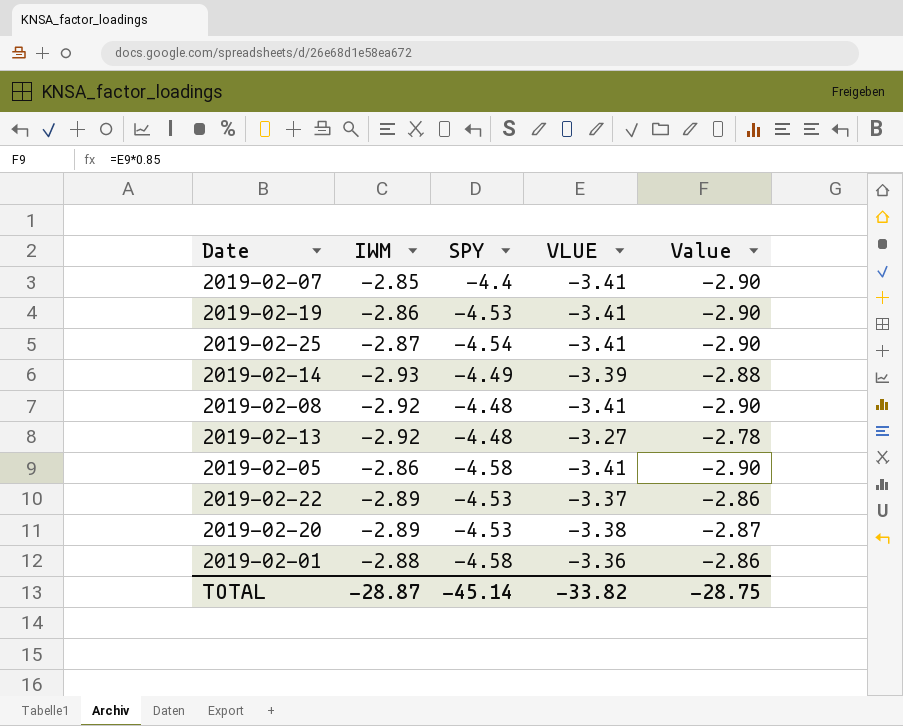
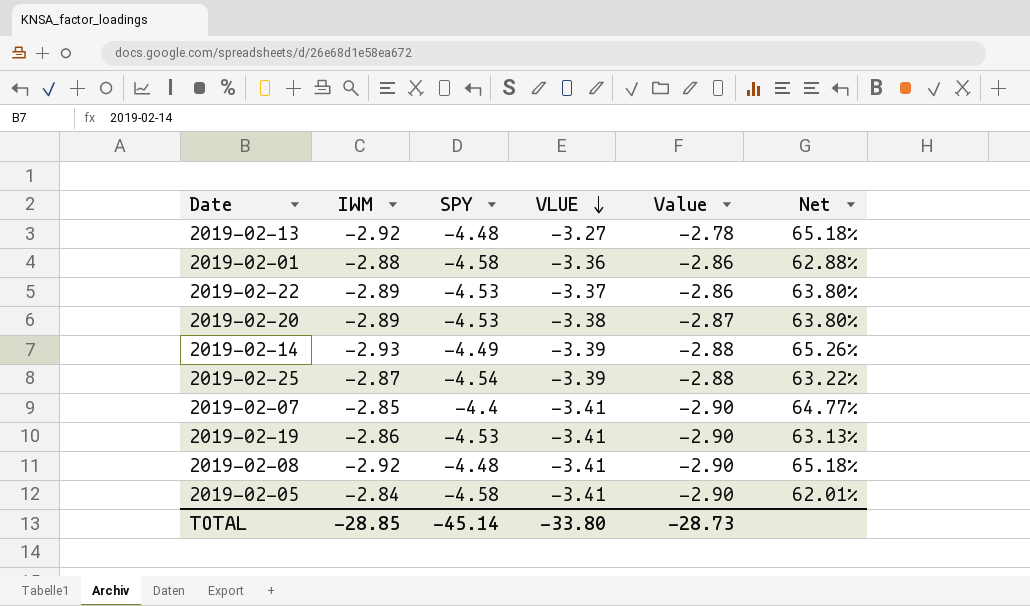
row order: none -> VLUE descending
column Net | formula: none -> [IWM] / [SPY]
2019-02-25 | VLUE: -3.41 -> -3.39
2019-02-25 | Value: -2.90 -> -2.88
2019-02-05 | IWM: -2.86 -> -2.84
TOTAL | IWM: -28.87 -> -28.85
TOTAL | VLUE: -33.82 -> -33.80
TOTAL | Value: -28.75 -> -28.73

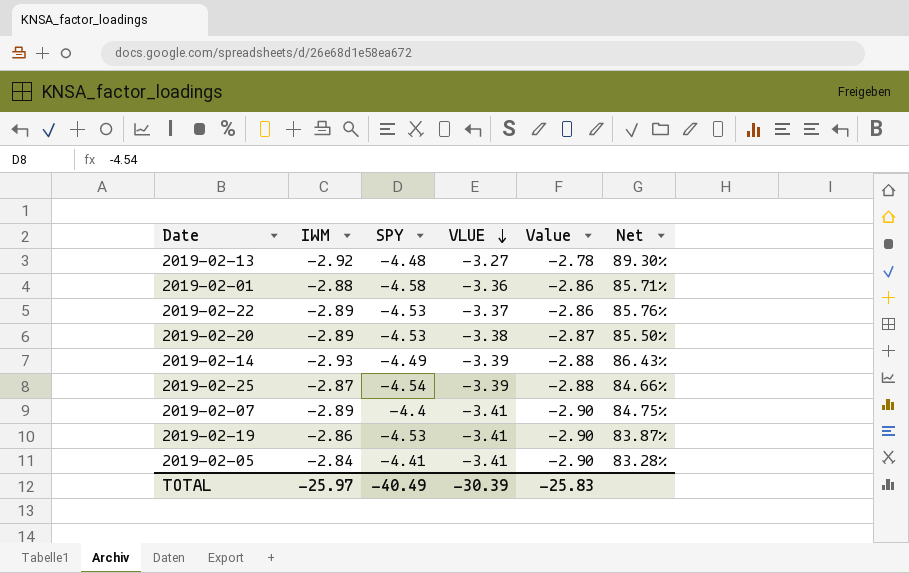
column Net | formula: [IWM] / [SPY] -> [IWM] / [VLUE]
row 2019-02-08: -2.92 | -4.48 | -3.41 | -2.90 | 65.18% -> none
2019-02-07 | IWM: -2.85 -> -2.89
2019-02-05 | SPY: -4.58 -> -4.41
TOTAL | IWM: -28.85 -> -25.97
TOTAL | SPY: -45.14 -> -40.49
TOTAL | VLUE: -33.80 -> -30.39
TOTAL | Value: -28.73 -> -25.83

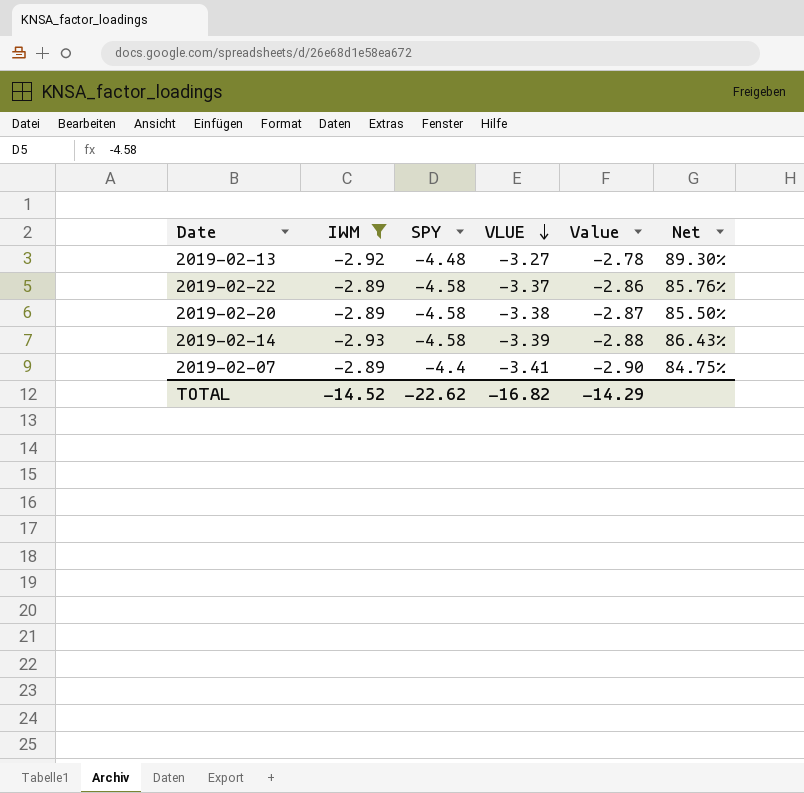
filter: none -> IWM <= -2.89
2019-02-22 | SPY: -4.53 -> -4.58
2019-02-20 | SPY: -4.53 -> -4.58
2019-02-14 | SPY: -4.49 -> -4.58
TOTAL | IWM: -25.97 -> -14.52
TOTAL | SPY: -40.49 -> -22.62
TOTAL | VLUE: -30.39 -> -16.82
TOTAL | Value: -25.83 -> -14.29

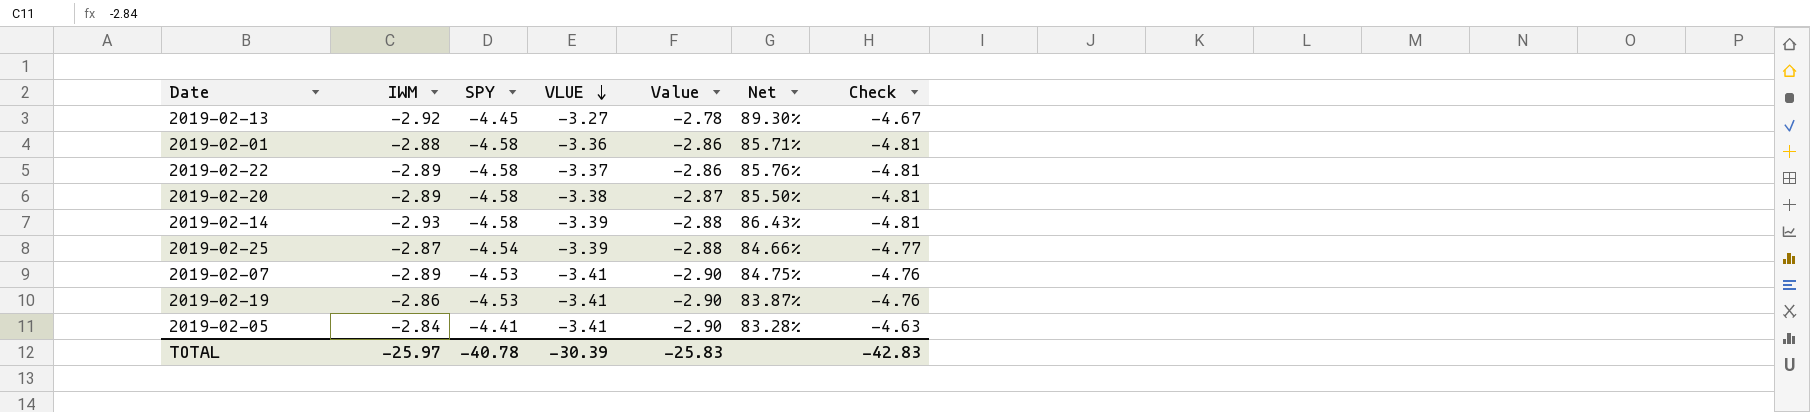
filter: IWM <= -2.89 -> none
column Check | formula: none -> [SPY] * 1.05
2019-02-13 | SPY: -4.48 -> -4.45
2019-02-07 | SPY: -4.4 -> -4.53
TOTAL | IWM: -14.52 -> -25.97
TOTAL | SPY: -22.62 -> -40.78
TOTAL | VLUE: -16.82 -> -30.39
TOTAL | Value: -14.29 -> -25.83

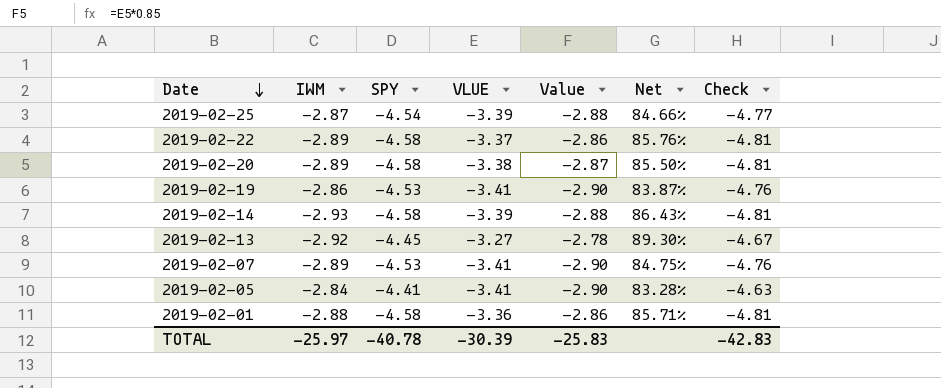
row order: VLUE descending -> Date descending

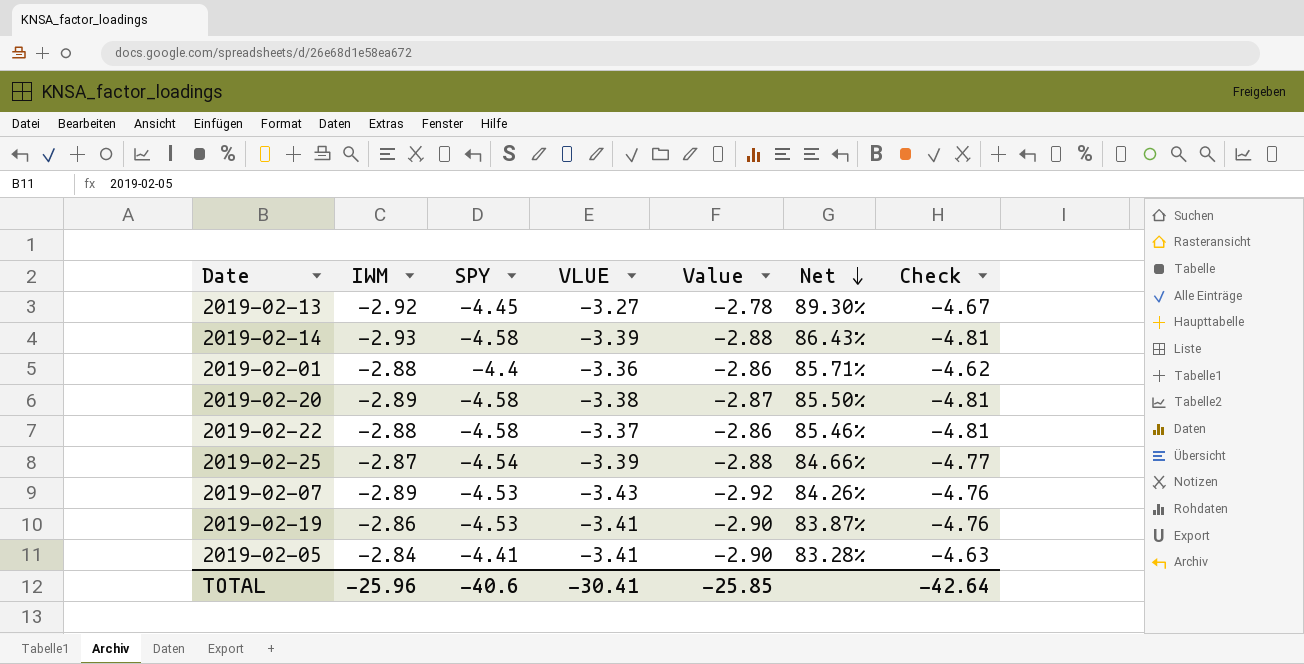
row order: Date descending -> Net descending
2019-02-01 | SPY: -4.58 -> -4.4
2019-02-01 | Check: -4.81 -> -4.62
2019-02-22 | IWM: -2.89 -> -2.88
2019-02-22 | Net: 85.76% -> 85.46%
2019-02-07 | VLUE: -3.41 -> -3.43
2019-02-07 | Value: -2.90 -> -2.92
2019-02-07 | Net: 84.75% -> 84.26%
TOTAL | IWM: -25.97 -> -25.96
TOTAL | SPY: -40.78 -> -40.6
TOTAL | VLUE: -30.39 -> -30.41
TOTAL | Value: -25.83 -> -25.85
TOTAL | Check: -42.83 -> -42.64

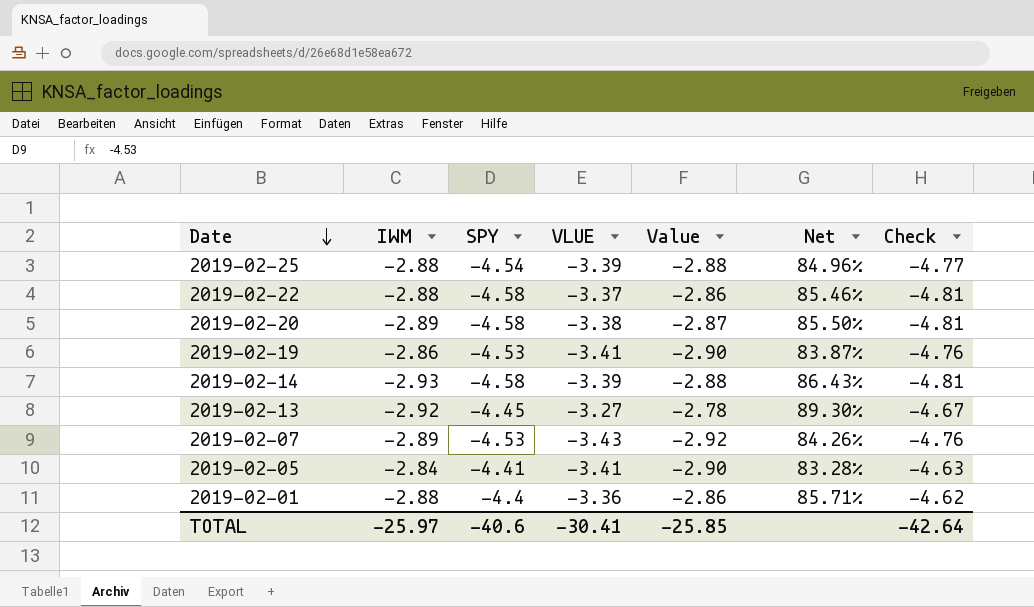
row order: Net descending -> Date descending
2019-02-25 | IWM: -2.87 -> -2.88
2019-02-25 | Net: 84.66% -> 84.96%
TOTAL | IWM: -25.96 -> -25.97

